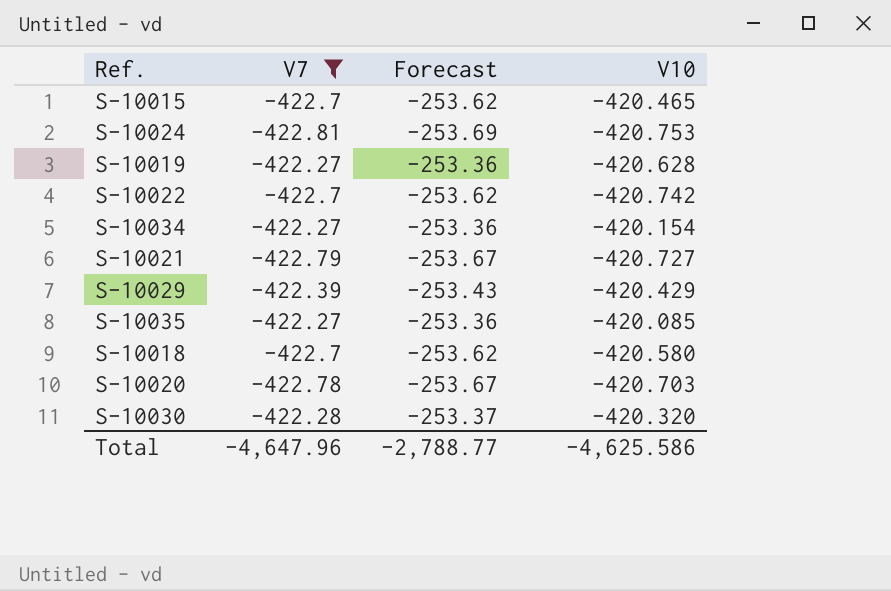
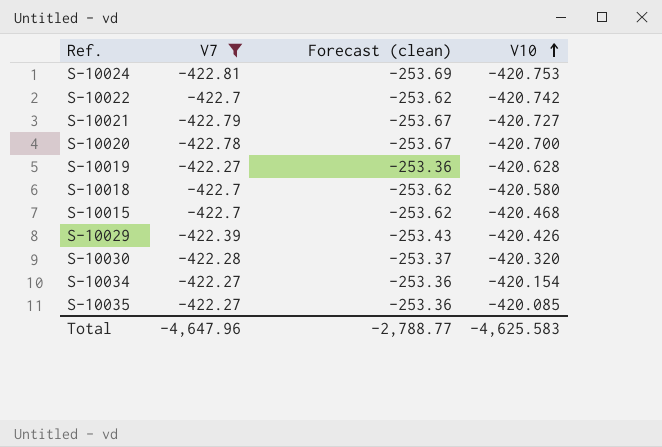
row order: none -> V10 ascending
column name: Forecast -> Forecast (clean)
S-10020 | V10: -420.703 -> -420.700
S-10015 | V10: -420.465 -> -420.468
S-10029 | V10: -420.429 -> -420.426
Total | V10: -4,625.586 -> -4,625.583

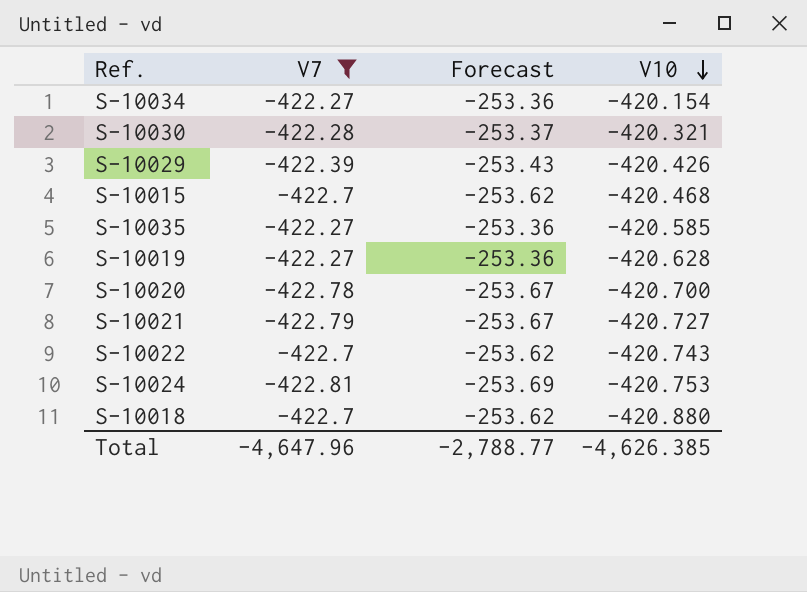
row order: V10 ascending -> V10 descending
column name: Forecast (clean) -> Forecast
S-10030 | V10: -420.320 -> -420.321
S-10035 | V10: -420.085 -> -420.585
S-10022 | V10: -420.742 -> -420.743
S-10018 | V10: -420.580 -> -420.880
Total | V10: -4,625.583 -> -4,626.385

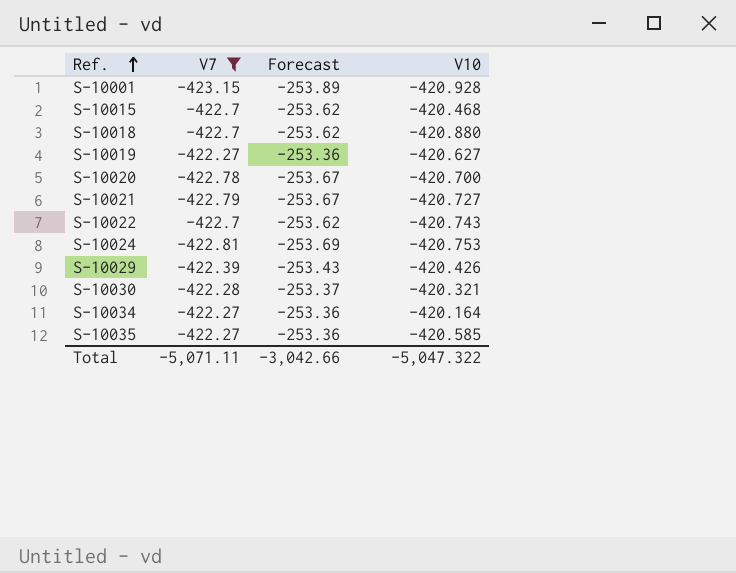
row order: V10 descending -> Ref. ascending
row S-10001: none -> -423.15 | -253.89 | -420.928
S-10019 | V10: -420.628 -> -420.627
S-10034 | V10: -420.154 -> -420.164
Total | V7: -4,647.96 -> -5,071.11
Total | Forecast: -2,788.77 -> -3,042.66
Total | V10: -4,626.385 -> -5,047.322

